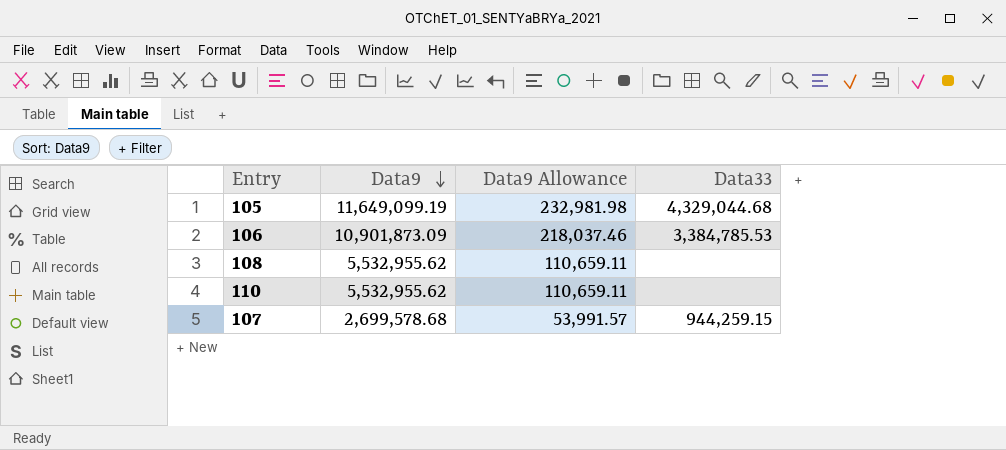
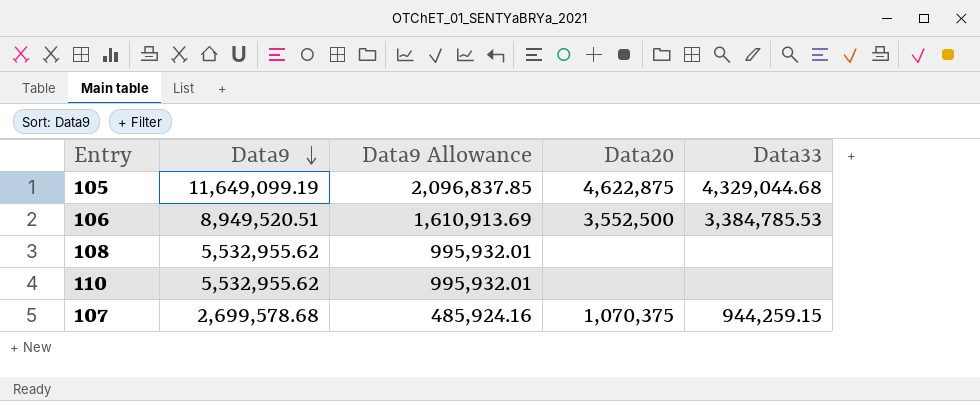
column Data9 Allowance | formula: [Data9] * 0.02 -> [Data9] * 0.18
column Data20 | position: none -> 4
106 | Data9: 10,901,873.09 -> 8,949,520.51

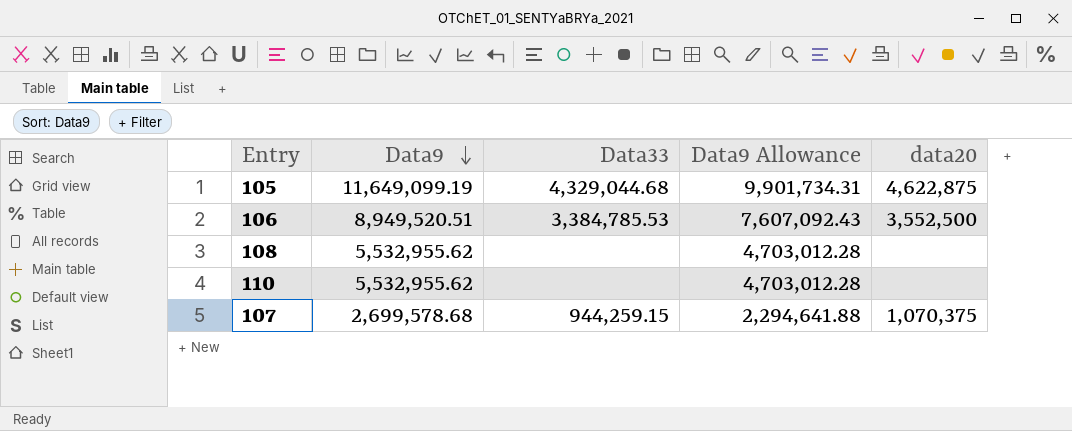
column Data33 | position: 5 -> 3
column Data9 Allowance | formula: [Data9] * 0.18 -> [Data9] * 0.85
column name: Data20 -> data20

